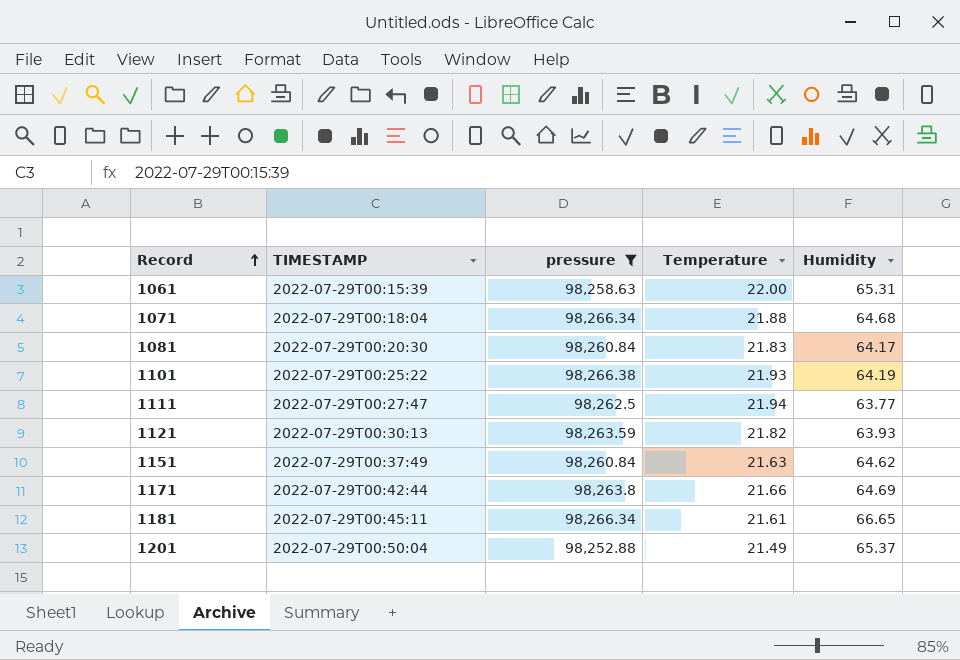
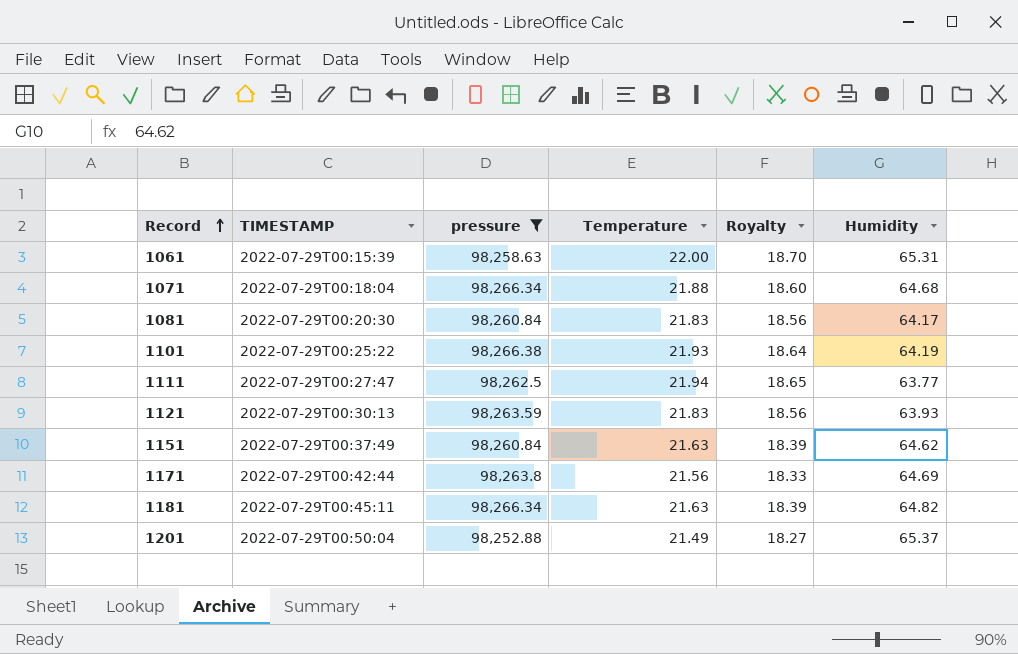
column Royalty | formula: none -> [Temperature] * 0.85
1121 | Temperature: 21.82 -> 21.83
1171 | Temperature: 21.66 -> 21.56
1181 | Temperature: 21.61 -> 21.63
1181 | Humidity: 66.65 -> 64.82

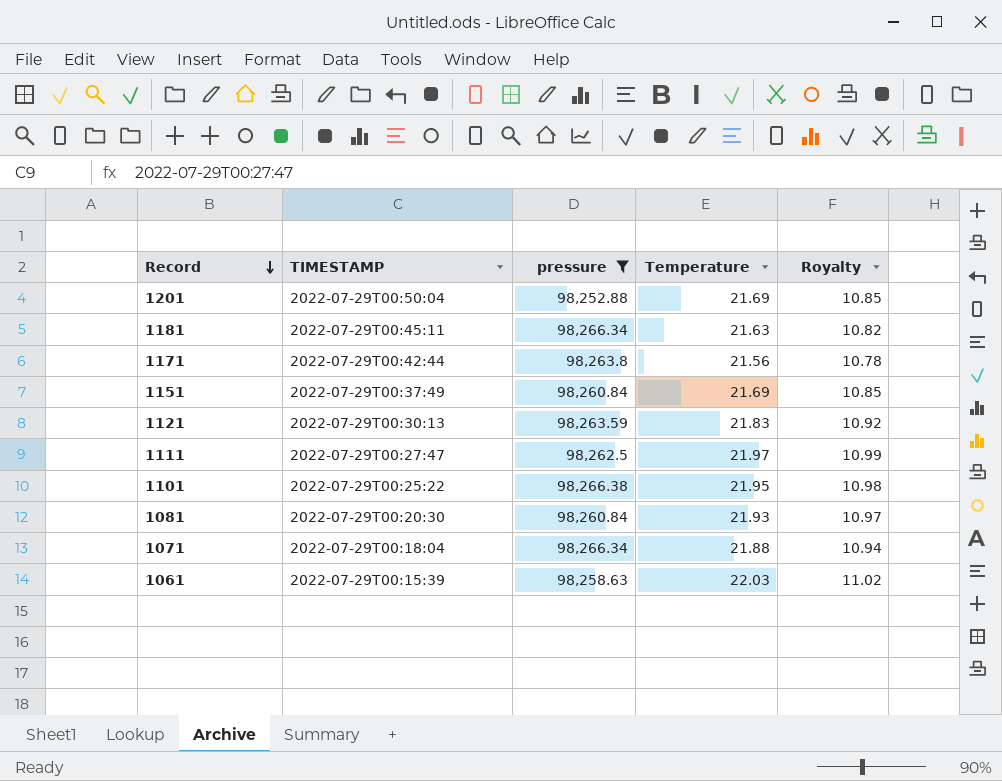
row order: Record ascending -> Record descending
column Humidity | position: 6 -> none
column Royalty | formula: [Temperature] * 0.85 -> [Temperature] * 0.5
1201 | Temperature: 21.49 -> 21.69
1151 | Temperature: 21.63 -> 21.69
1111 | Temperature: 21.94 -> 21.97
1101 | Temperature: 21.93 -> 21.95
1081 | Temperature: 21.83 -> 21.93
1061 | Temperature: 22.00 -> 22.03

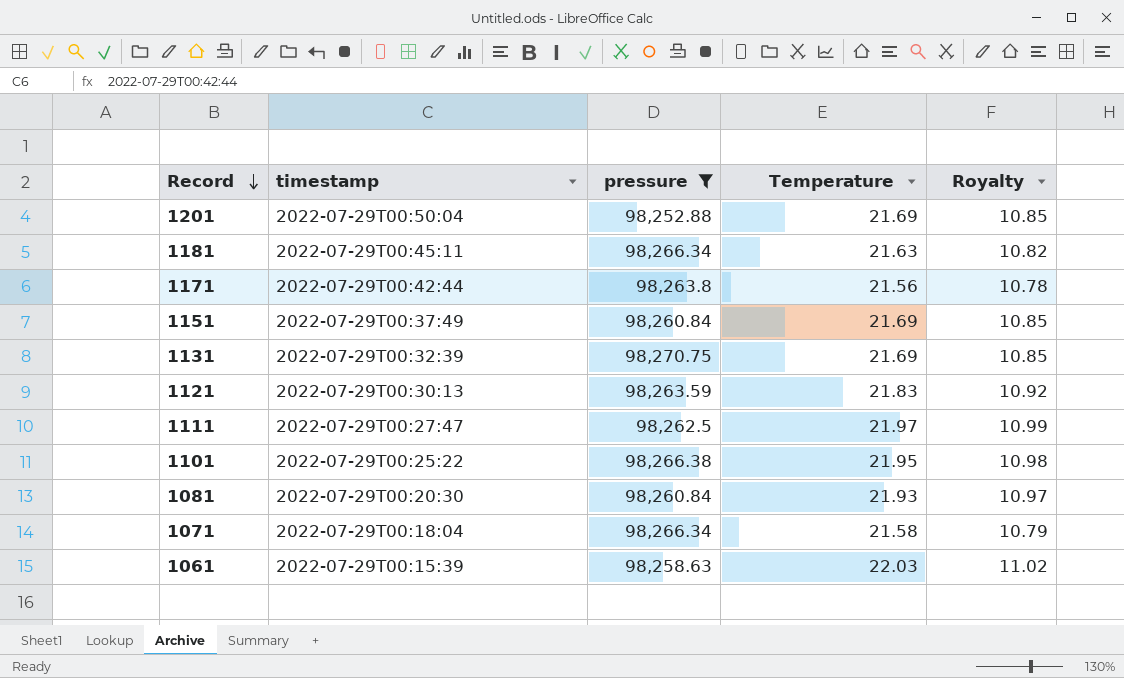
column name: TIMESTAMP -> timestamp
row 1131: none -> 2022-07-29T00:32:39 | 98,270.75 | 21.69 | 10.85
1071 | Temperature: 21.88 -> 21.58
1071 | Royalty: 10.94 -> 10.79

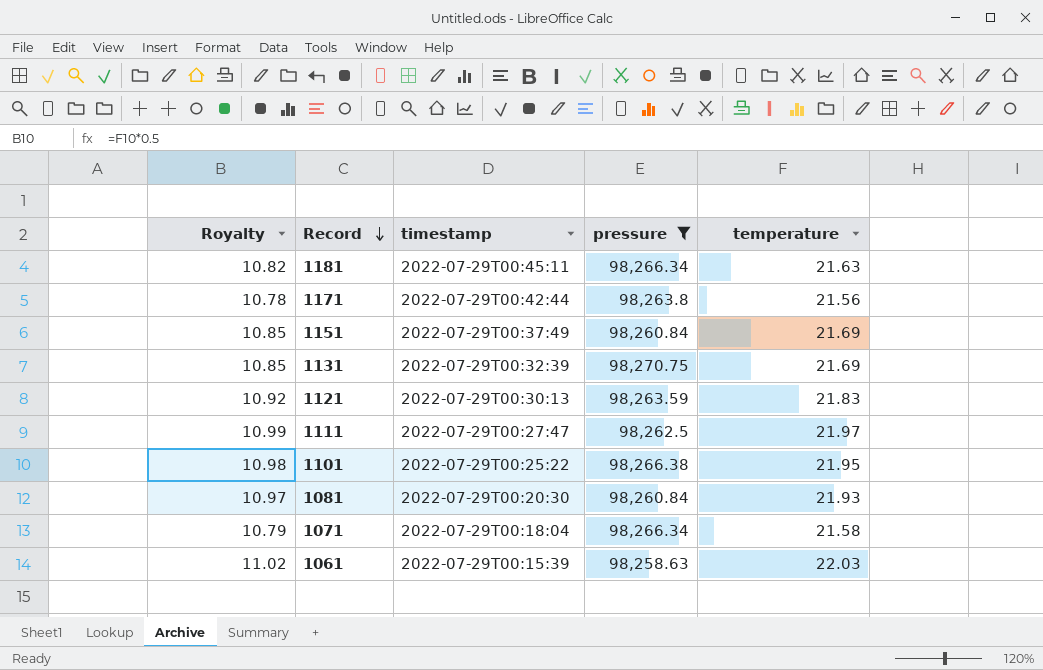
column Royalty | position: 5 -> 1
column name: Temperature -> temperature
row 1201: 2022-07-29T00:50:04 | 98,252.88 | 21.69 | 10.85 -> none

